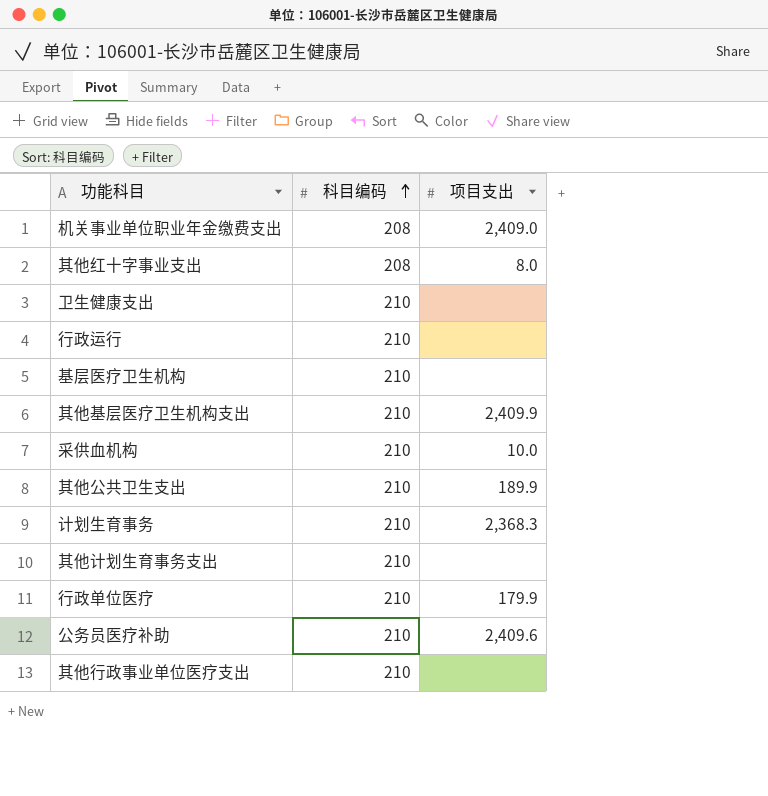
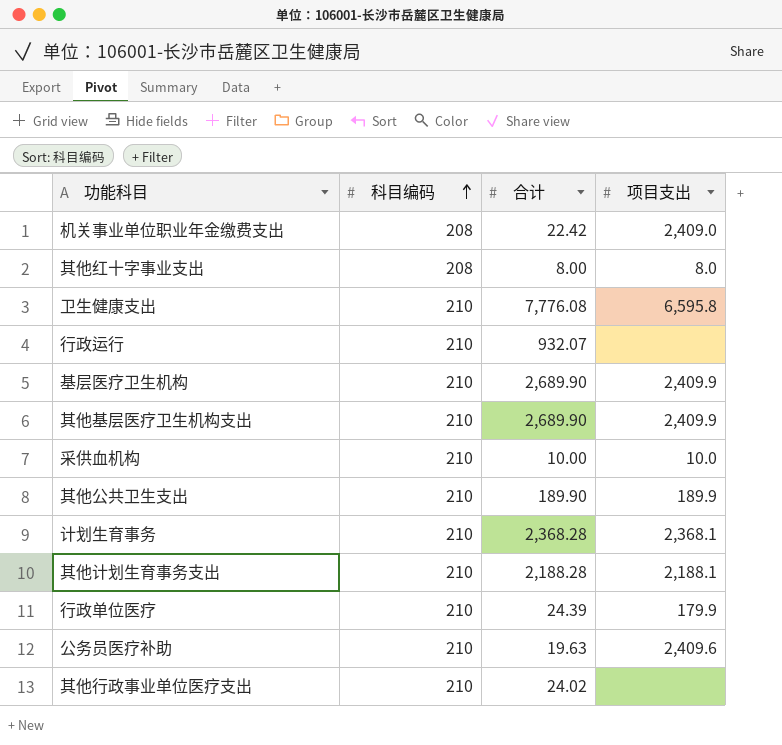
column 合计 | position: none -> 3
卫生健康支出 | 项目支出: none -> 6,595.8
基层医疗卫生机构 | 项目支出: none -> 2,409.9
计划生育事务 | 项目支出: 2,368.3 -> 2,368.1
其他计划生育事务支出 | 项目支出: none -> 2,188.1

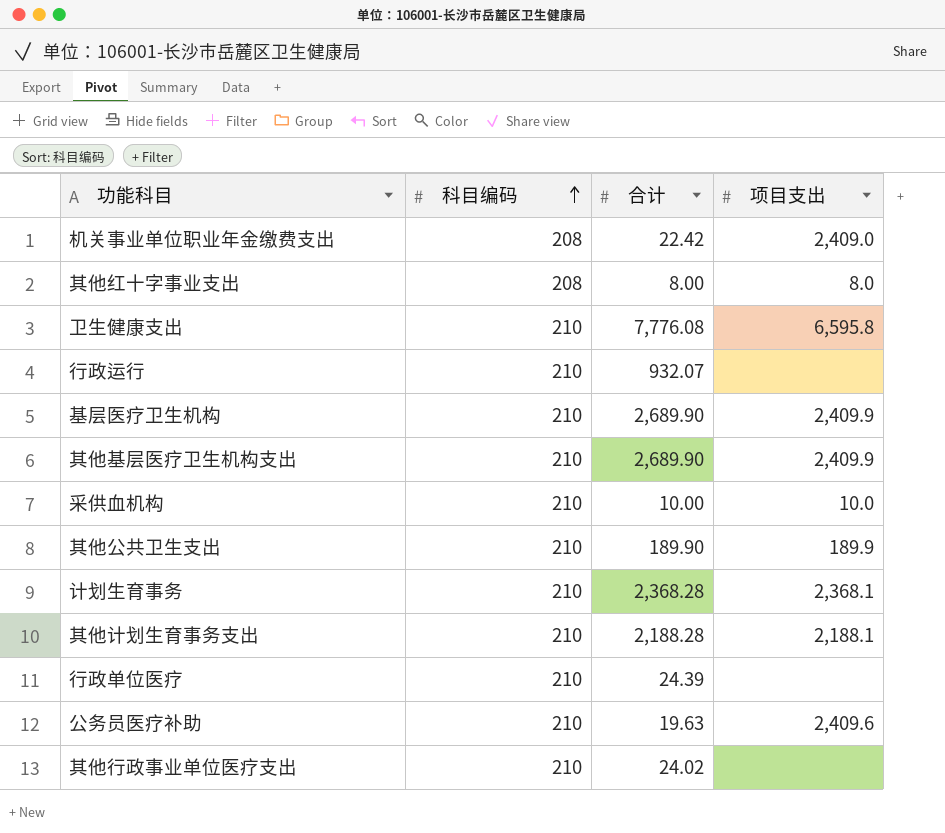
行政单位医疗 | 项目支出: 179.9 -> none

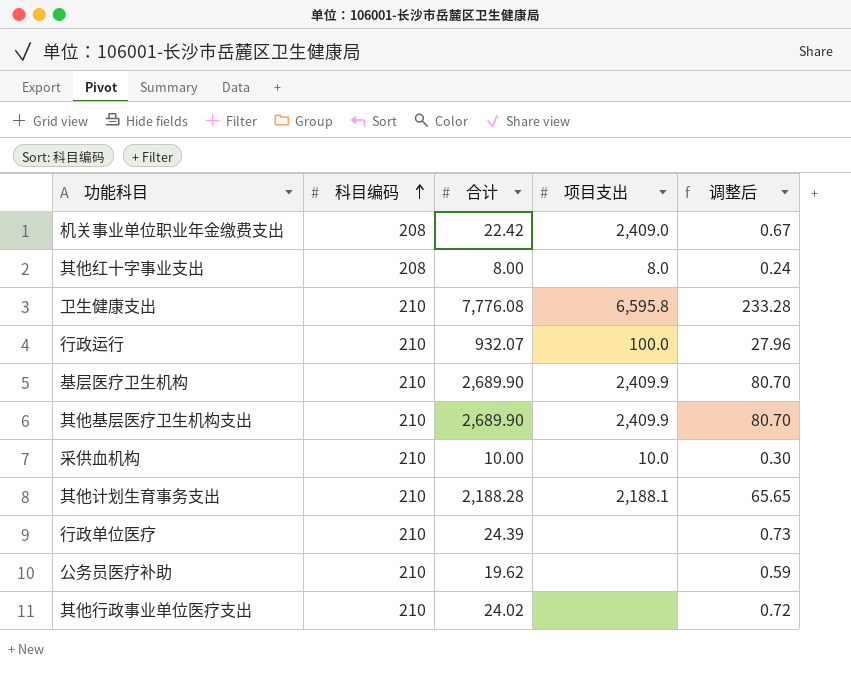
column 调整后 | formula: none -> [合计] * 0.03
row 其他公共卫生支出: 210 | 189.90 | 189.9 -> none
row 计划生育事务: 210 | 2,368.28 | 2,368.1 -> none
行政运行 | 项目支出: none -> 100.0
公务员医疗补助 | 合计: 19.63 -> 19.62
公务员医疗补助 | 项目支出: 2,409.6 -> none

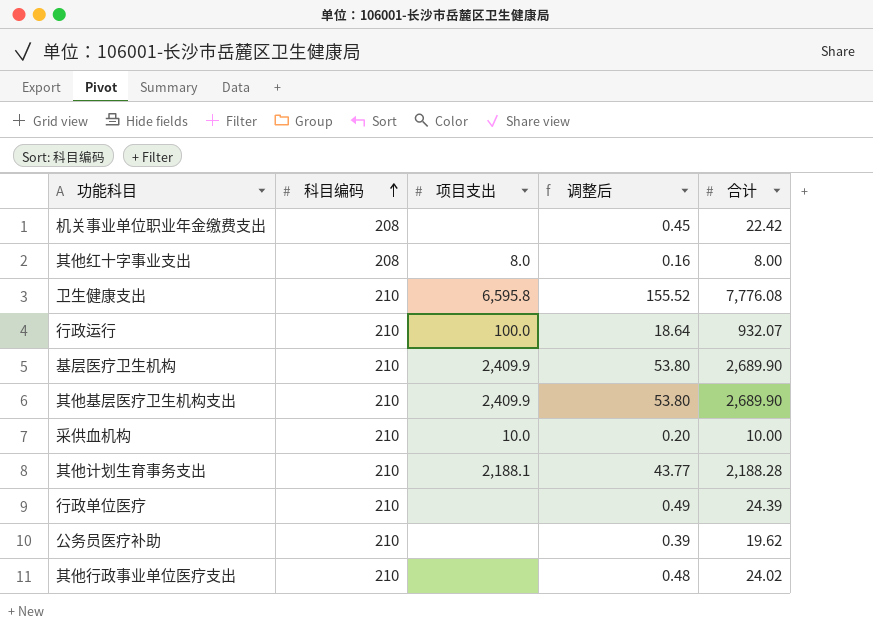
column 调整后 | formula: [合计] * 0.03 -> [合计] * 0.02
column 合计 | position: 3 -> 5
机关事业单位职业年金缴费支出 | 项目支出: 2,409.0 -> none

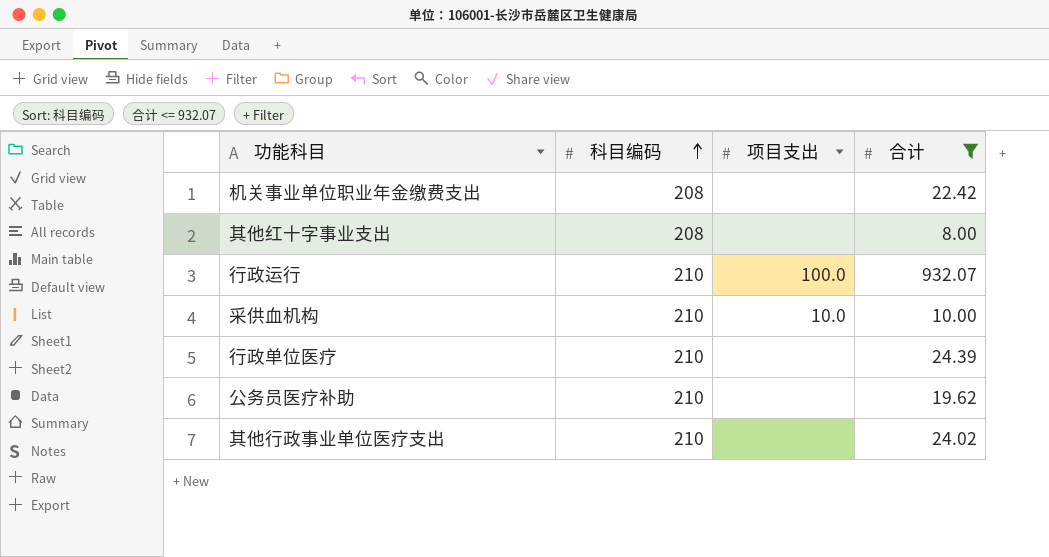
filter: none -> 合计 <= 932.07
column 调整后 | formula: [合计] * 0.02 -> none
其他红十字事业支出 | 项目支出: 8.0 -> none

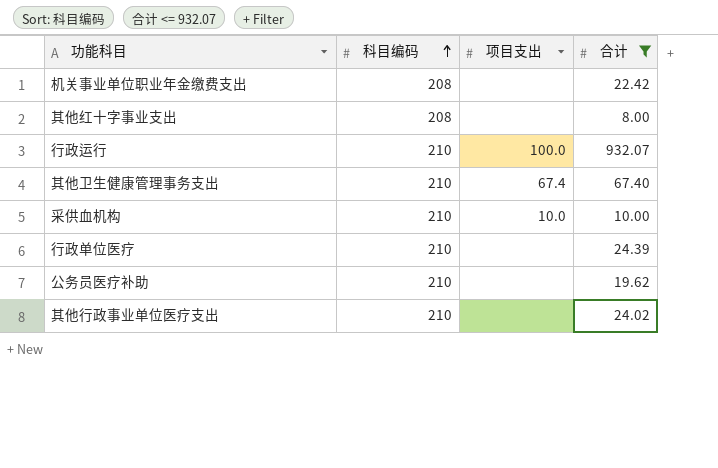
row 其他卫生健康管理事务支出: none -> 210 | 67.4 | 67.40

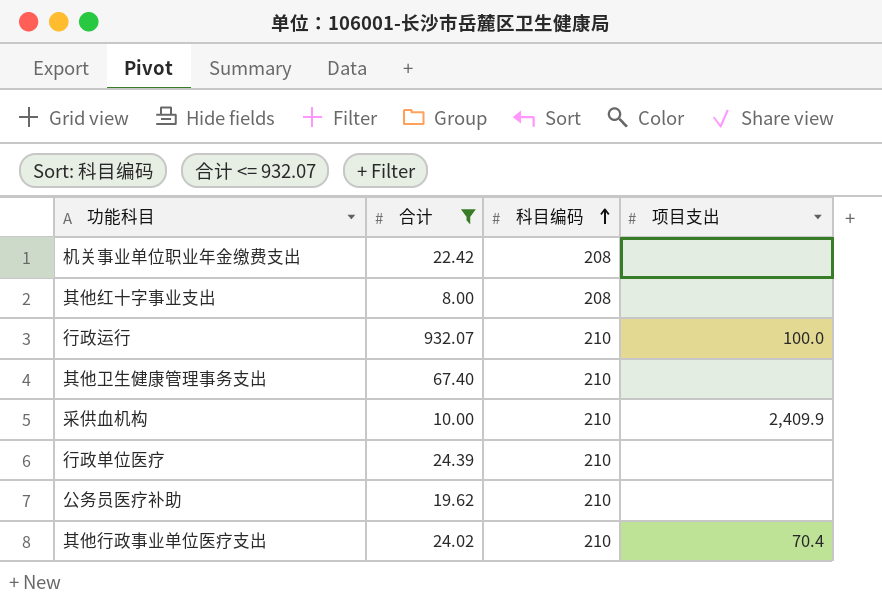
column 合计 | position: 4 -> 2
其他卫生健康管理事务支出 | 项目支出: 67.4 -> none
采供血机构 | 项目支出: 10.0 -> 2,409.9
其他行政事业单位医疗支出 | 项目支出: none -> 70.4

